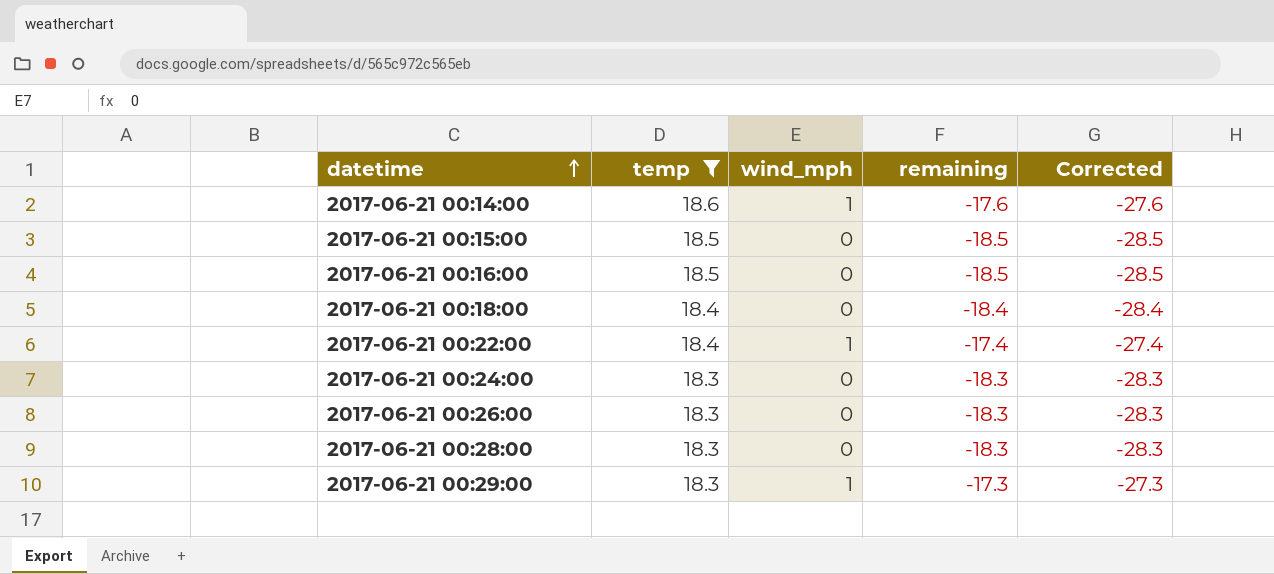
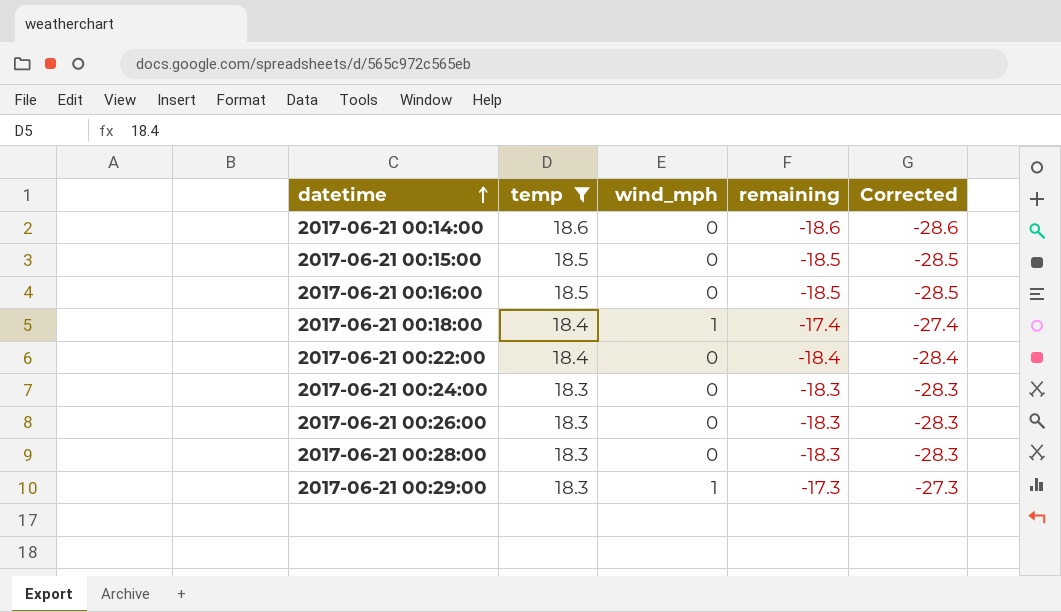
2017-06-21 00:14:00 | wind_mph: 1 -> 0
2017-06-21 00:14:00 | remaining: -17.6 -> -18.6
2017-06-21 00:14:00 | Corrected: -27.6 -> -28.6
2017-06-21 00:18:00 | wind_mph: 0 -> 1
2017-06-21 00:18:00 | remaining: -18.4 -> -17.4
2017-06-21 00:18:00 | Corrected: -28.4 -> -27.4
2017-06-21 00:22:00 | wind_mph: 1 -> 0
2017-06-21 00:22:00 | remaining: -17.4 -> -18.4
2017-06-21 00:22:00 | Corrected: -27.4 -> -28.4

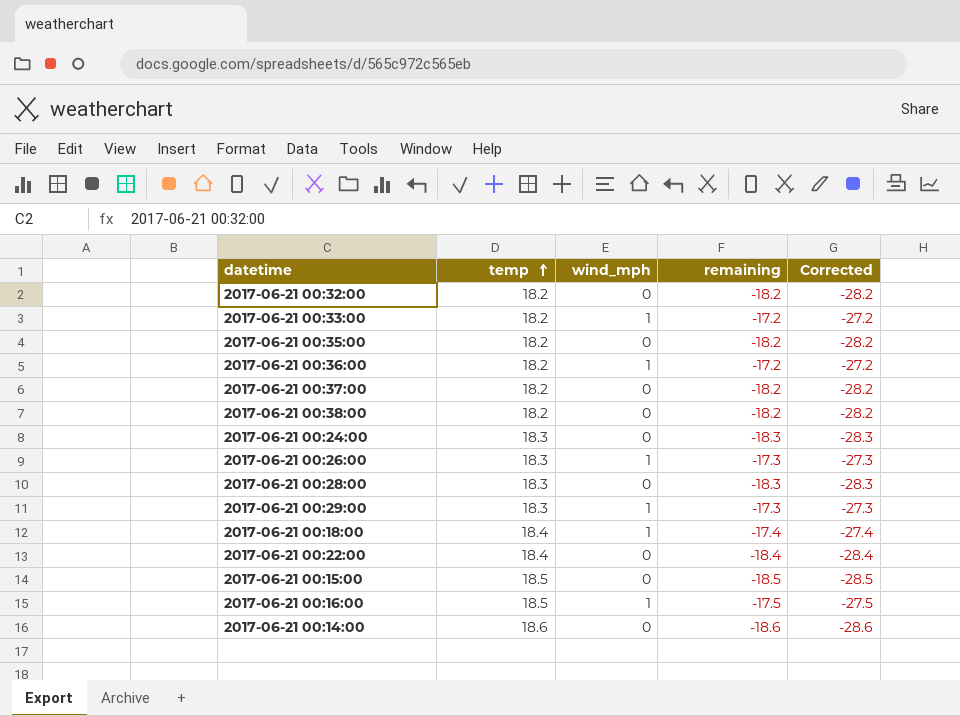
filter: temp != 18.2 -> none
row order: datetime ascending -> temp ascending
2017-06-21 00:26:00 | wind_mph: 0 -> 1
2017-06-21 00:26:00 | remaining: -18.3 -> -17.3
2017-06-21 00:26:00 | Corrected: -28.3 -> -27.3
2017-06-21 00:16:00 | wind_mph: 0 -> 1
2017-06-21 00:16:00 | remaining: -18.5 -> -17.5
2017-06-21 00:16:00 | Corrected: -28.5 -> -27.5

